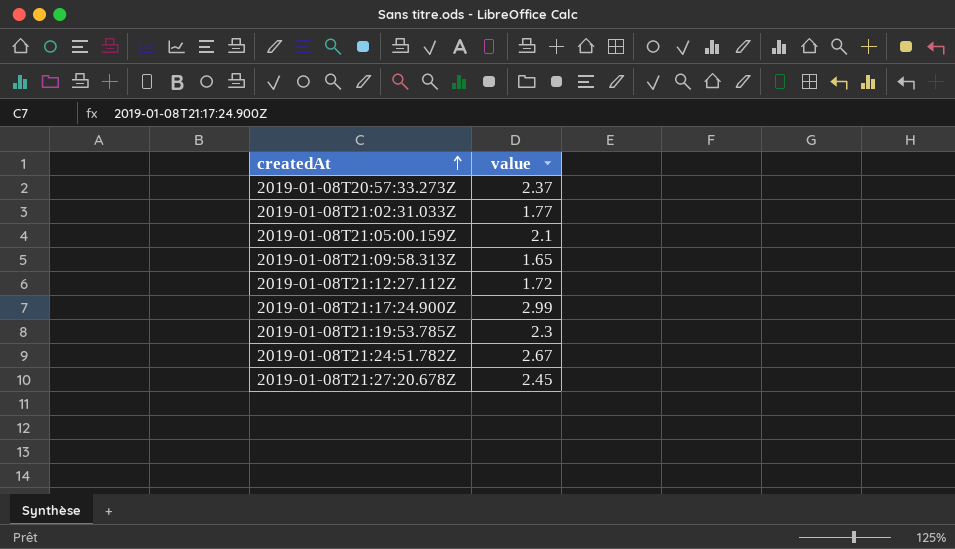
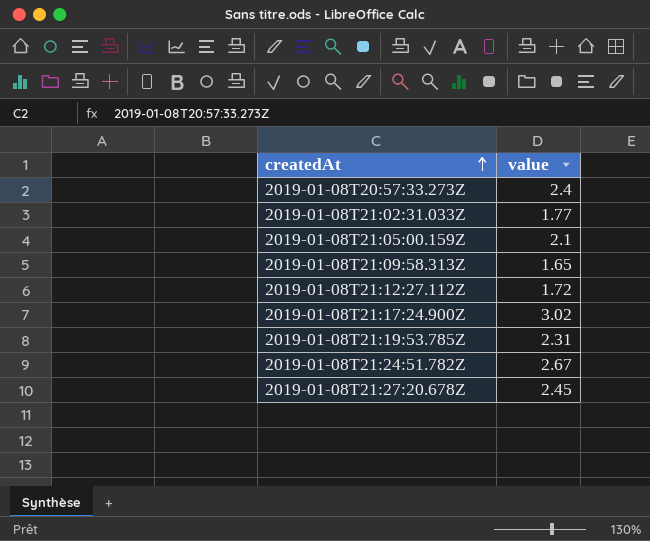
2019-01-08T20:57:33.273Z | value: 2.37 -> 2.4
2019-01-08T21:17:24.900Z | value: 2.99 -> 3.02
2019-01-08T21:19:53.785Z | value: 2.3 -> 2.31

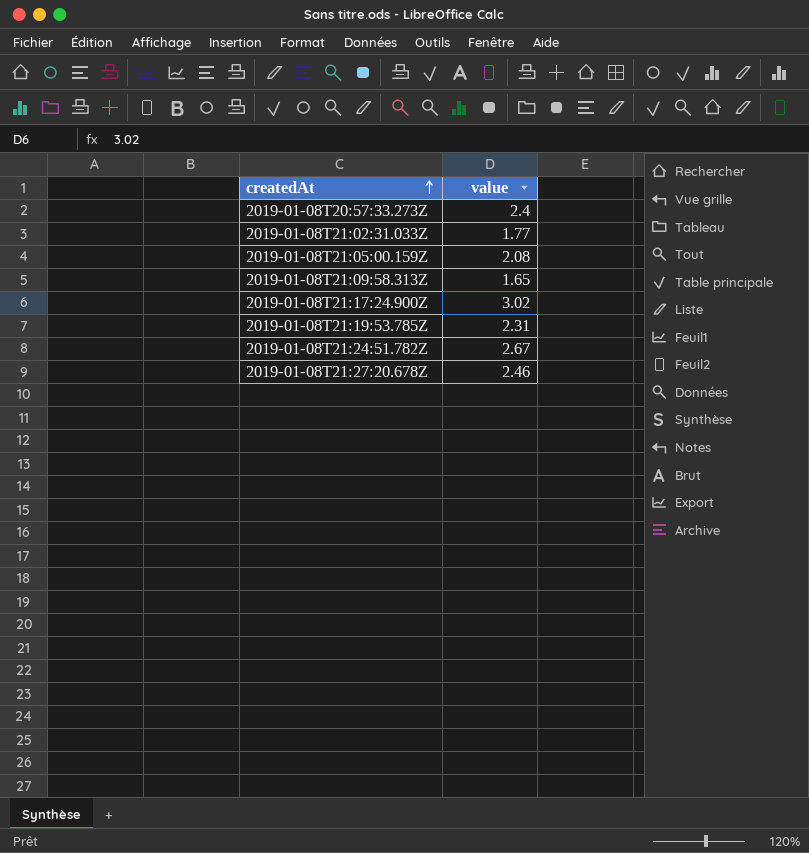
row 2019-01-08T21:12:27.112Z: 1.72 -> none
2019-01-08T21:05:00.159Z | value: 2.1 -> 2.08
2019-01-08T21:27:20.678Z | value: 2.45 -> 2.46

